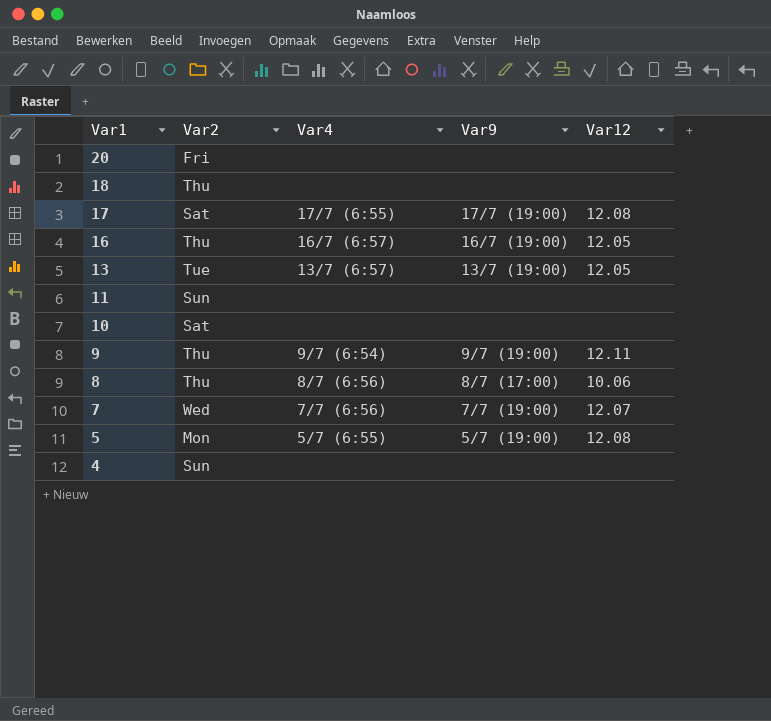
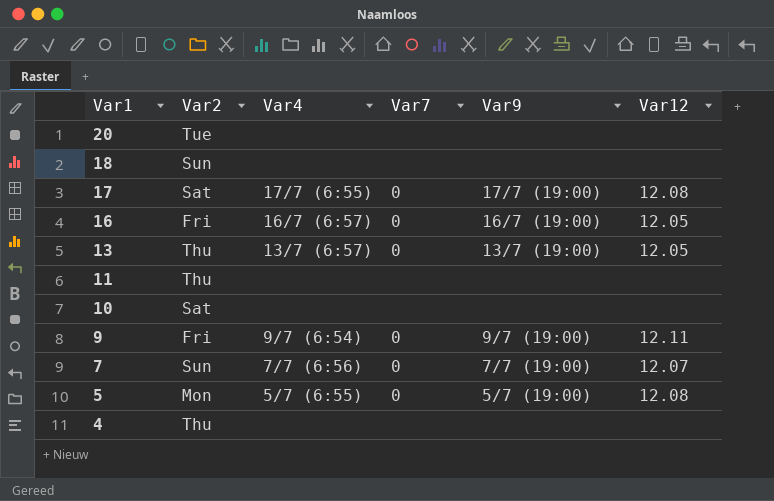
column Var7 | position: none -> 4
row 8: Thu | 8/7 (6:56) | 8/7 (17:00) | 10.06 -> none
20 | Var2: Fri -> Tue
18 | Var2: Thu -> Sun
16 | Var2: Thu -> Fri
13 | Var2: Tue -> Thu
11 | Var2: Sun -> Thu
9 | Var2: Thu -> Fri
7 | Var2: Wed -> Sun
4 | Var2: Sun -> Thu

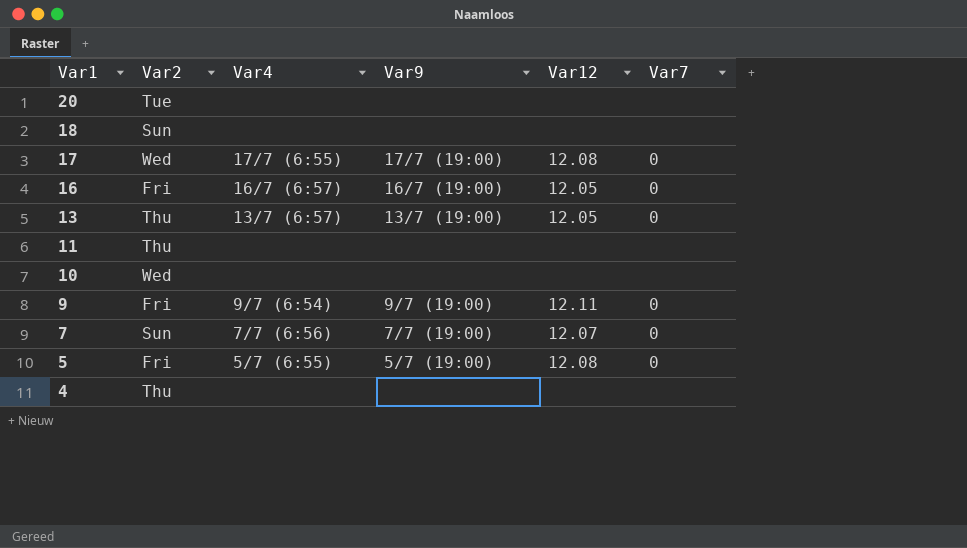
column Var7 | position: 4 -> 6
17 | Var2: Sat -> Wed
10 | Var2: Sat -> Wed
5 | Var2: Mon -> Fri

